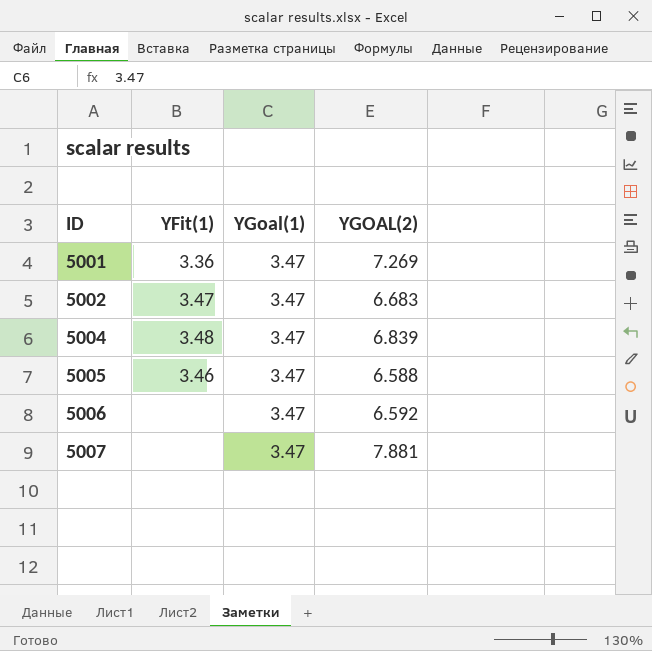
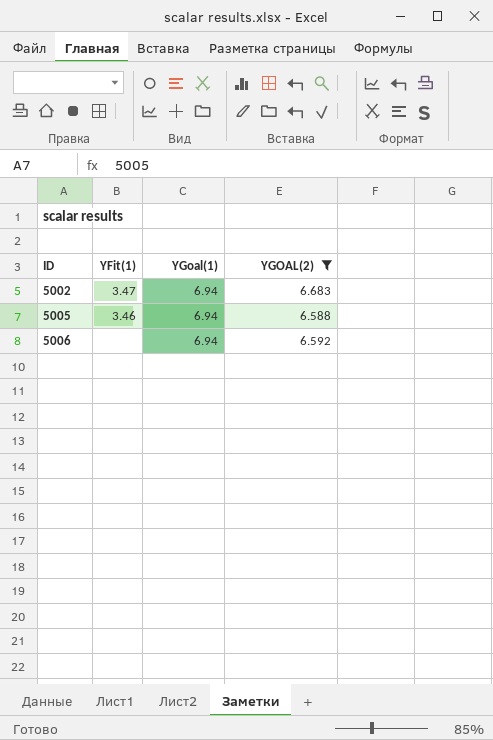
filter: none -> YGOAL(2) <= 6.683
5002 | YGoal(1): 3.47 -> 6.94
5005 | YGoal(1): 3.47 -> 6.94
5006 | YGoal(1): 3.47 -> 6.94

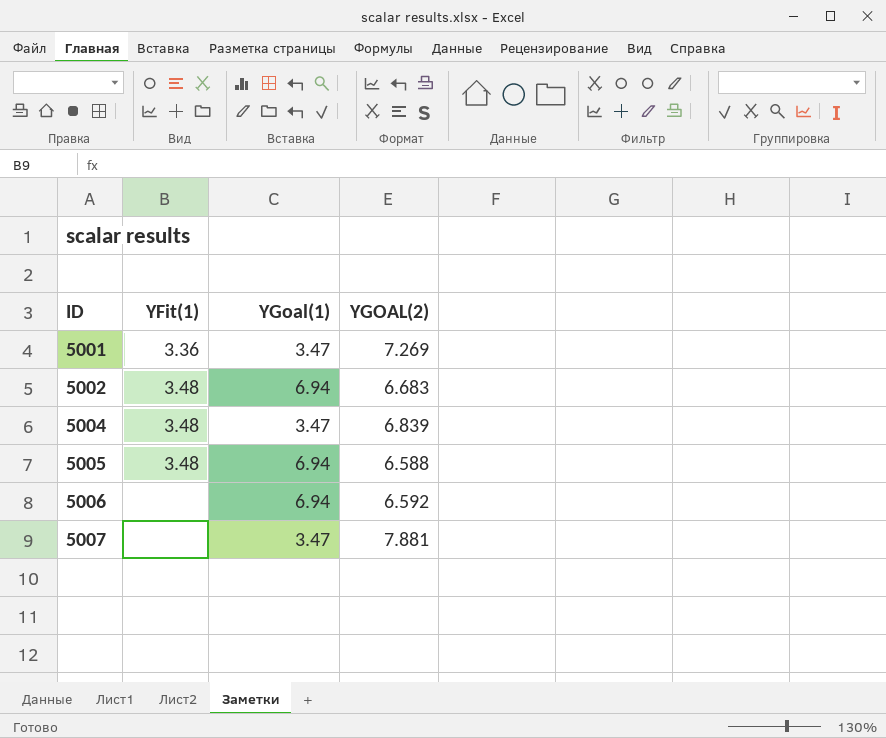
filter: YGOAL(2) <= 6.683 -> none
5002 | YFit(1): 3.47 -> 3.48
5005 | YFit(1): 3.46 -> 3.48

